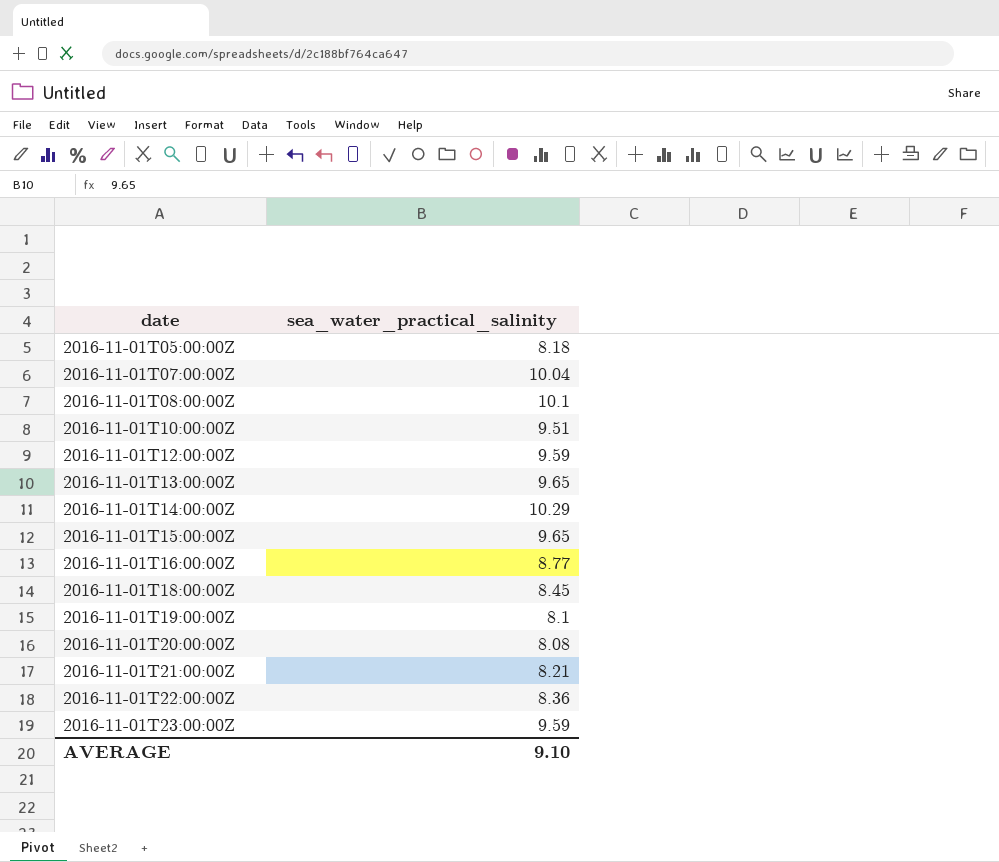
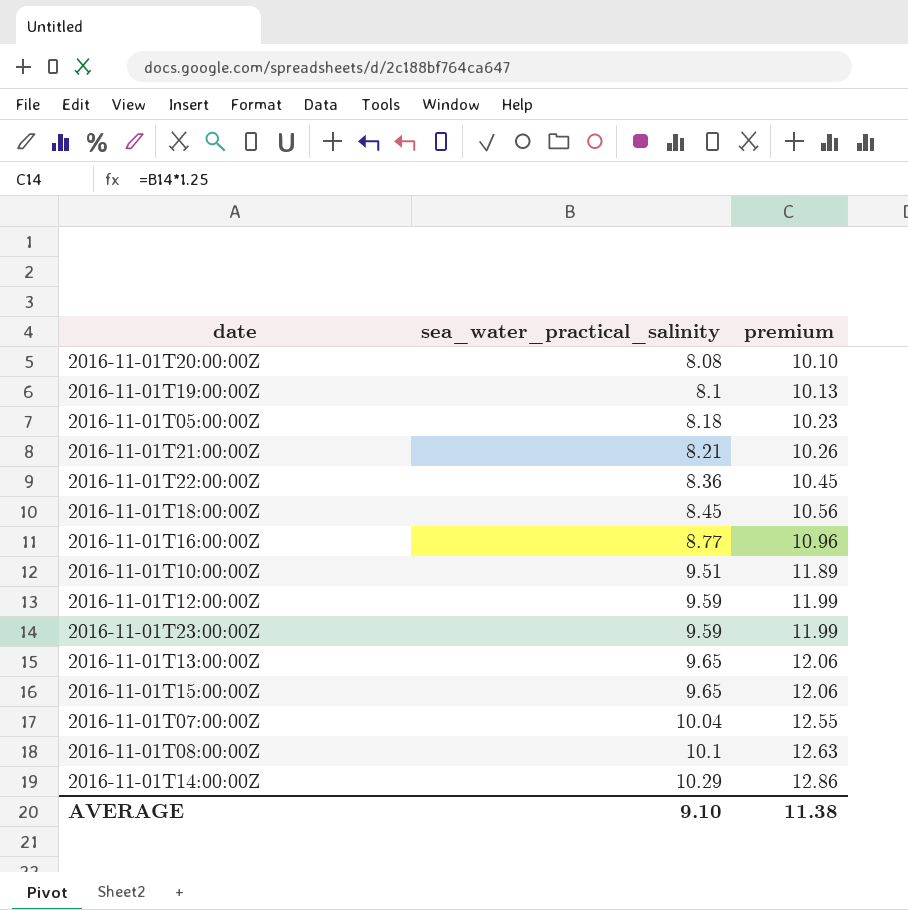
row order: date ascending -> sea_water_practical_salinity ascending
column premium | formula: none -> [sea_water_practical_salinity] * 1.25

